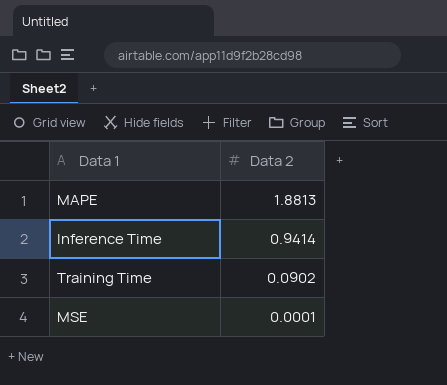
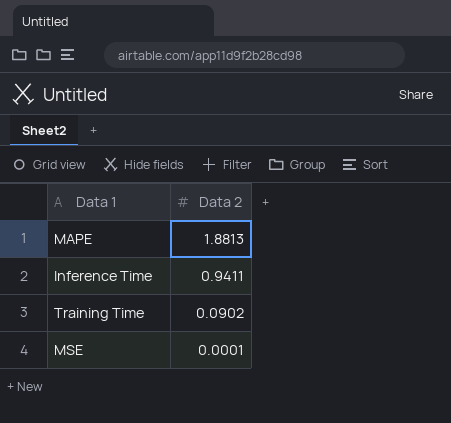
Inference Time | Data 2: 0.9414 -> 0.9411

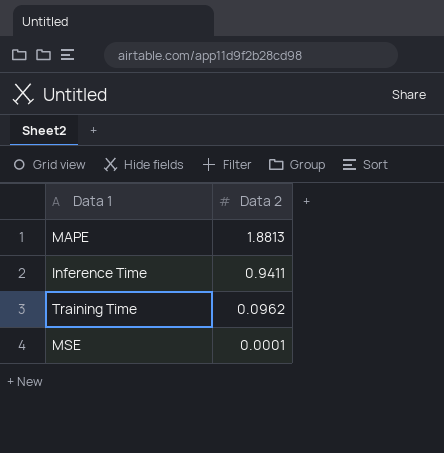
Training Time | Data 2: 0.0902 -> 0.0962

